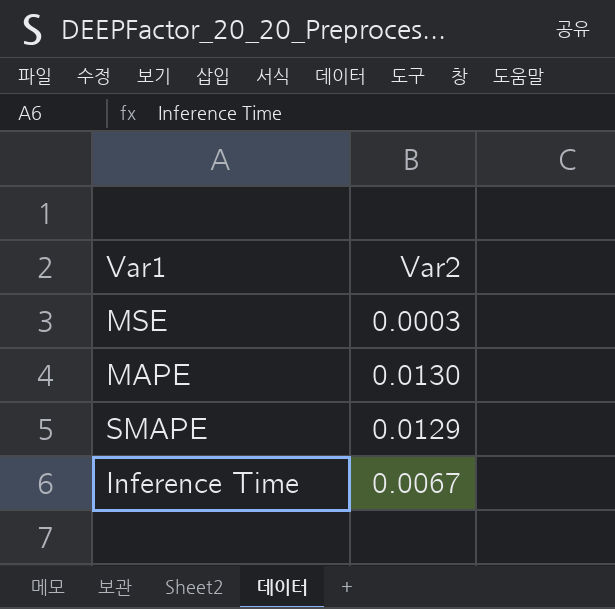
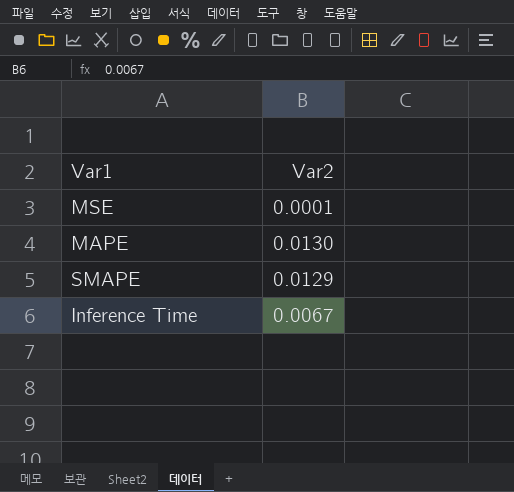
MSE | Var2: 0.0003 -> 0.0001

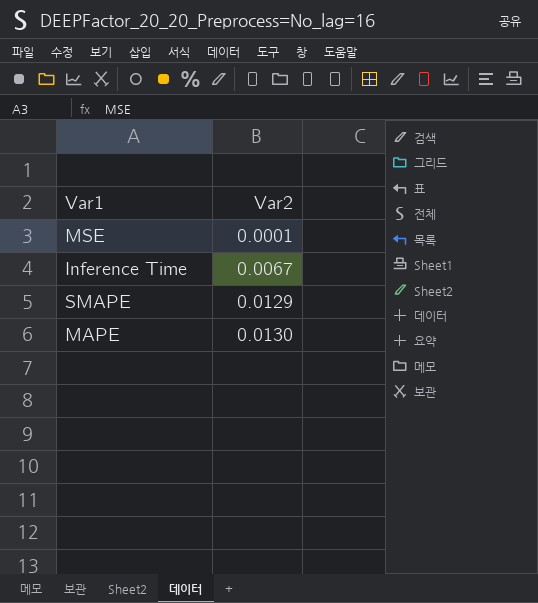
row order: none -> Var2 ascending

